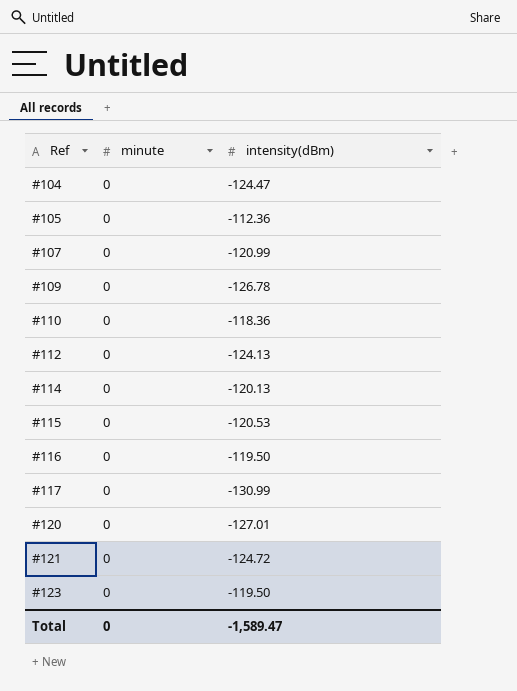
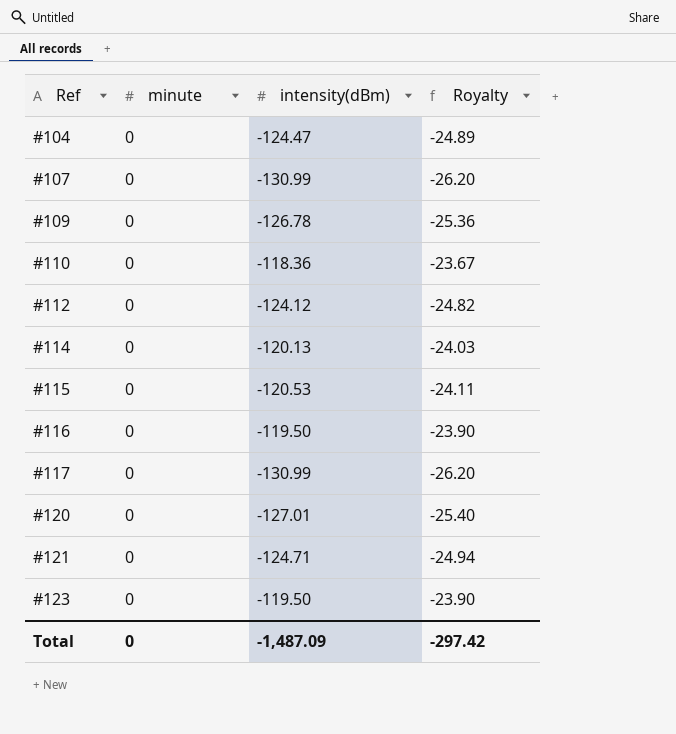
column Royalty | formula: none -> [intensity(dBm)] * 0.2
row #105: 0 | -112.36 -> none
#107 | intensity(dBm): -120.99 -> -130.99
#112 | intensity(dBm): -124.13 -> -124.12
#121 | intensity(dBm): -124.72 -> -124.71
Total | intensity(dBm): -1,589.47 -> -1,487.09

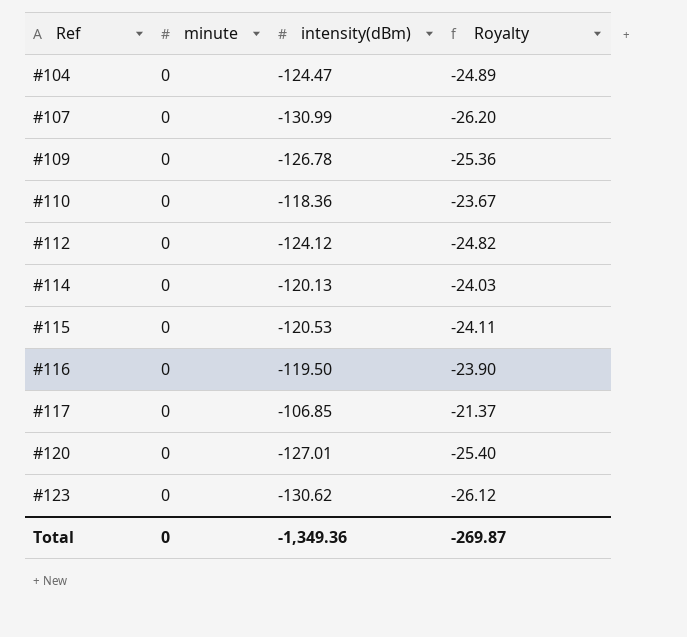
row #121: 0 | -124.71 | -24.94 -> none
#117 | intensity(dBm): -130.99 -> -106.85
#117 | Royalty: -26.20 -> -21.37
#123 | intensity(dBm): -119.50 -> -130.62
#123 | Royalty: -23.90 -> -26.12
Total | intensity(dBm): -1,487.09 -> -1,349.36
Total | Royalty: -297.42 -> -269.87

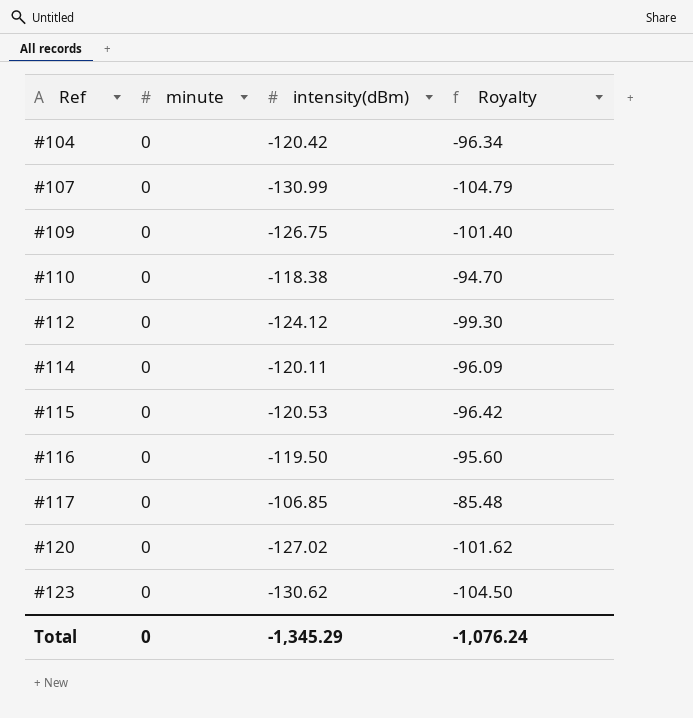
column Royalty | formula: [intensity(dBm)] * 0.2 -> [intensity(dBm)] * 0.8
#104 | intensity(dBm): -124.47 -> -120.42
#109 | intensity(dBm): -126.78 -> -126.75
#110 | intensity(dBm): -118.36 -> -118.38
#114 | intensity(dBm): -120.13 -> -120.11
#120 | intensity(dBm): -127.01 -> -127.02
Total | intensity(dBm): -1,349.36 -> -1,345.29
Total | Royalty: -269.87 -> -1,076.24

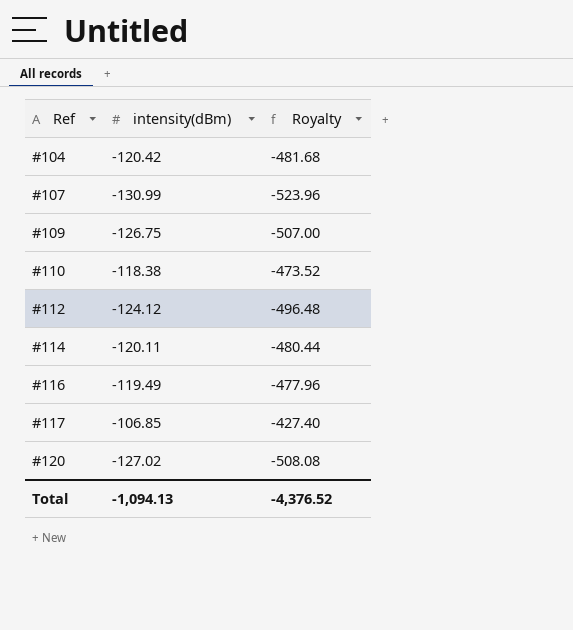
column minute | position: 2 -> none
column Royalty | formula: [intensity(dBm)] * 0.8 -> [intensity(dBm)] * 4
row #115: 0 | -120.53 | -96.42 -> none
row #123: 0 | -130.62 | -104.50 -> none
#116 | intensity(dBm): -119.50 -> -119.49
Total | intensity(dBm): -1,345.29 -> -1,094.13
Total | Royalty: -1,076.24 -> -4,376.52

